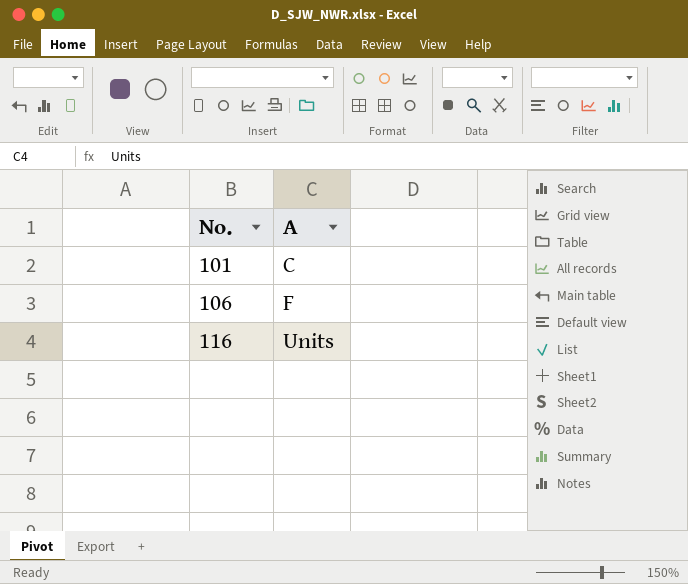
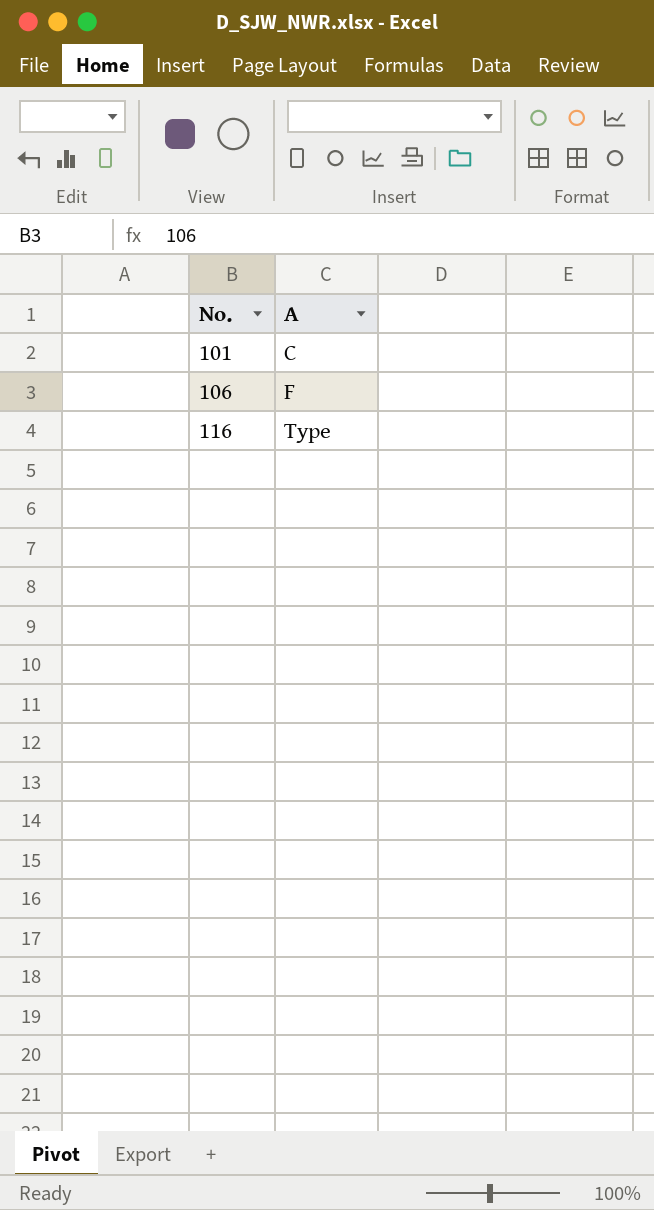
116 | A: Units -> Type

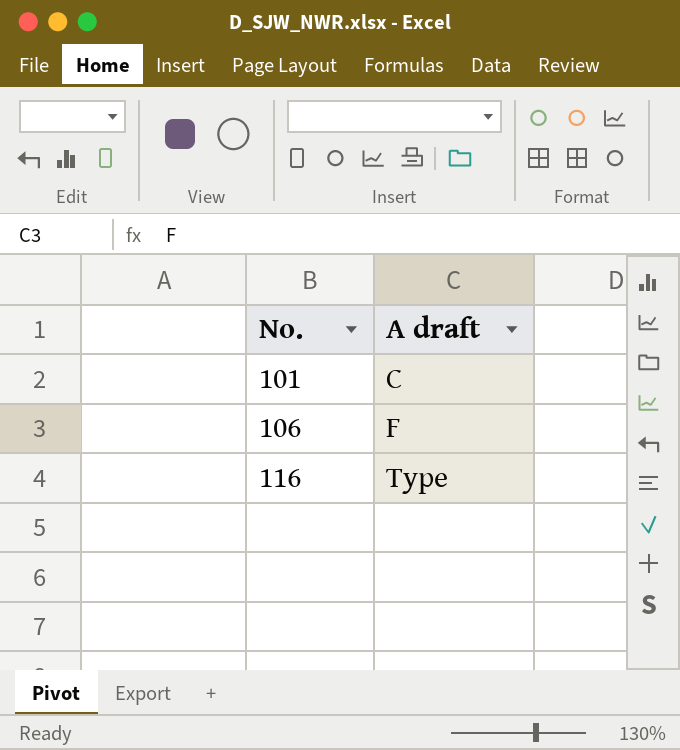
column name: A -> A draft

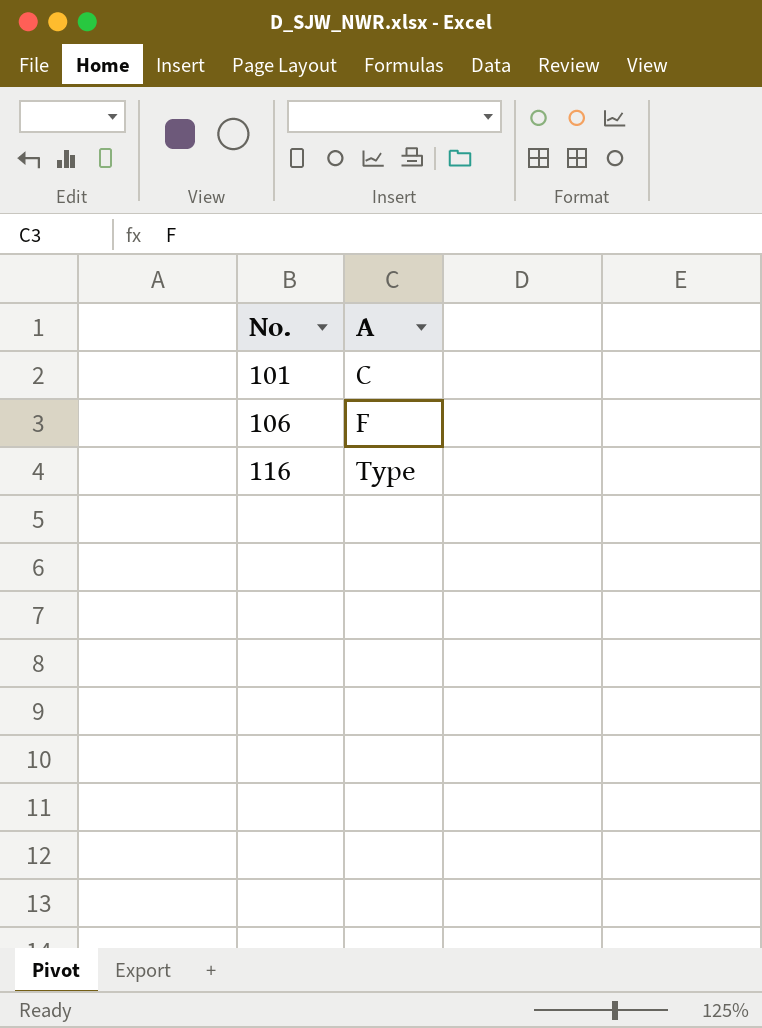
column name: A draft -> A

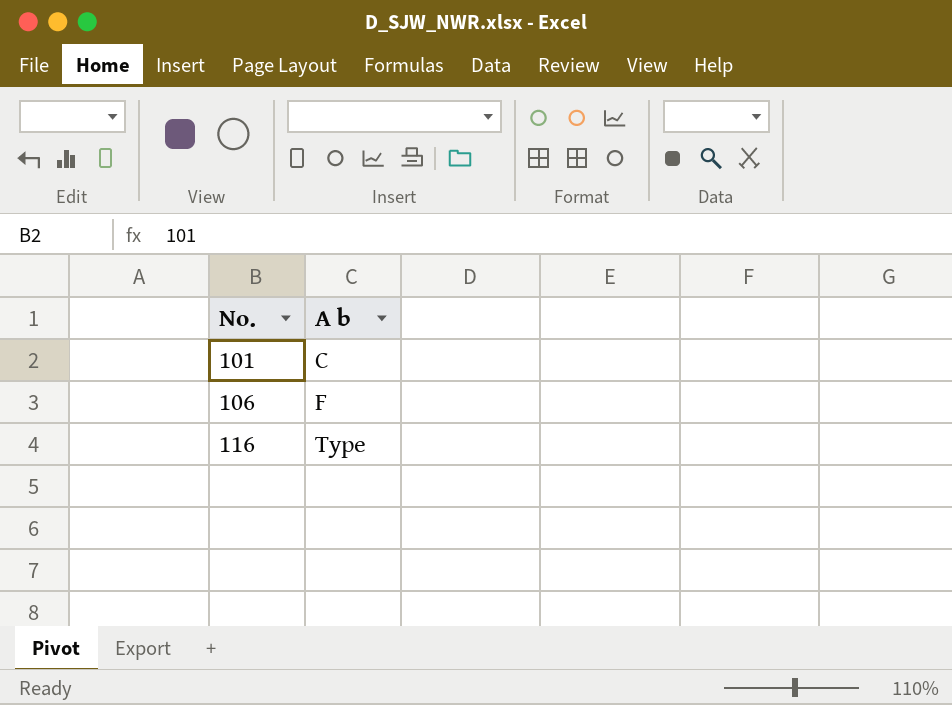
column name: A -> A b

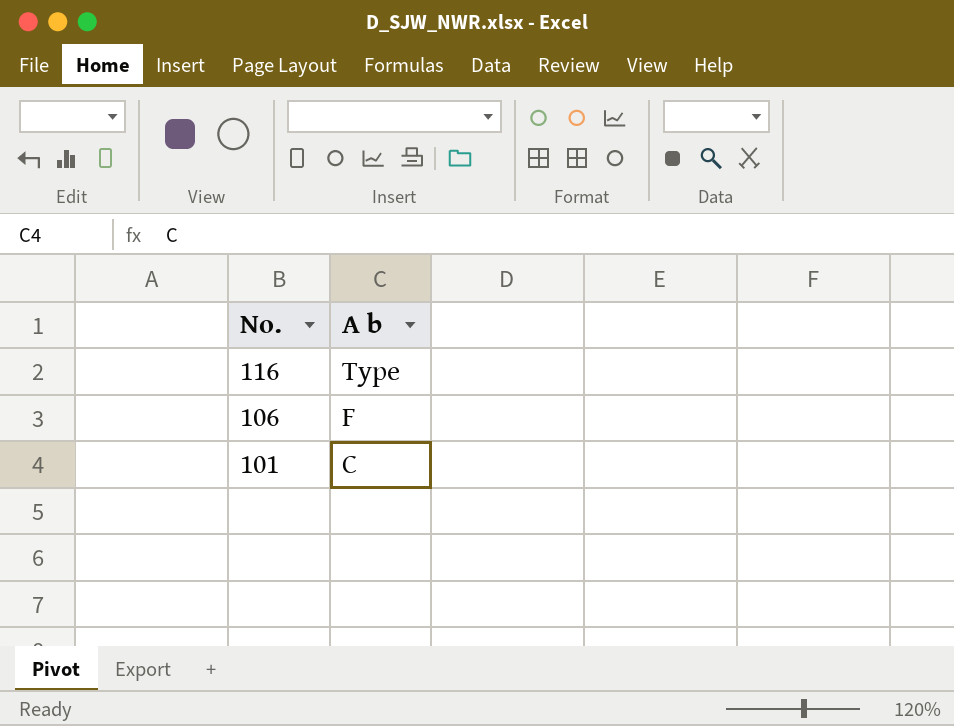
row order: No. ascending -> No. descending

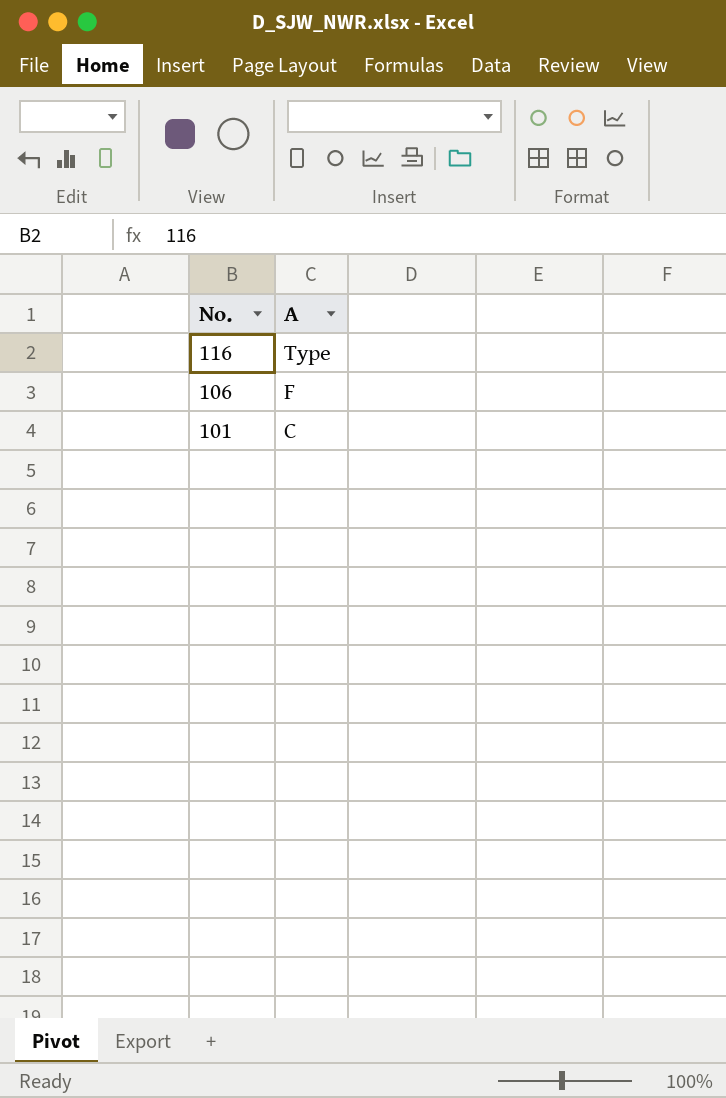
column name: A b -> A

